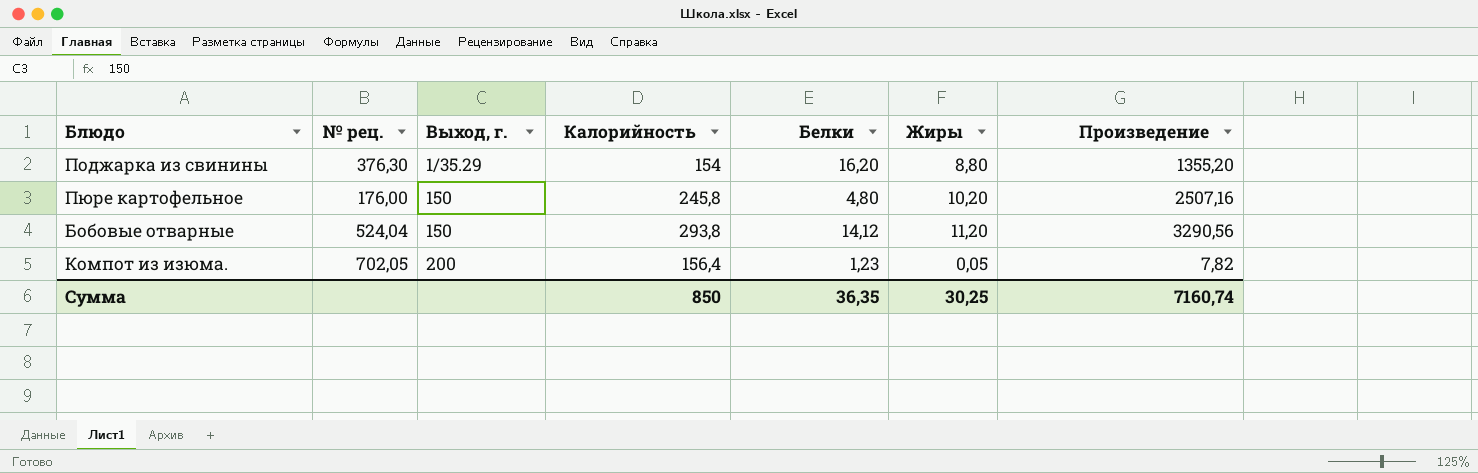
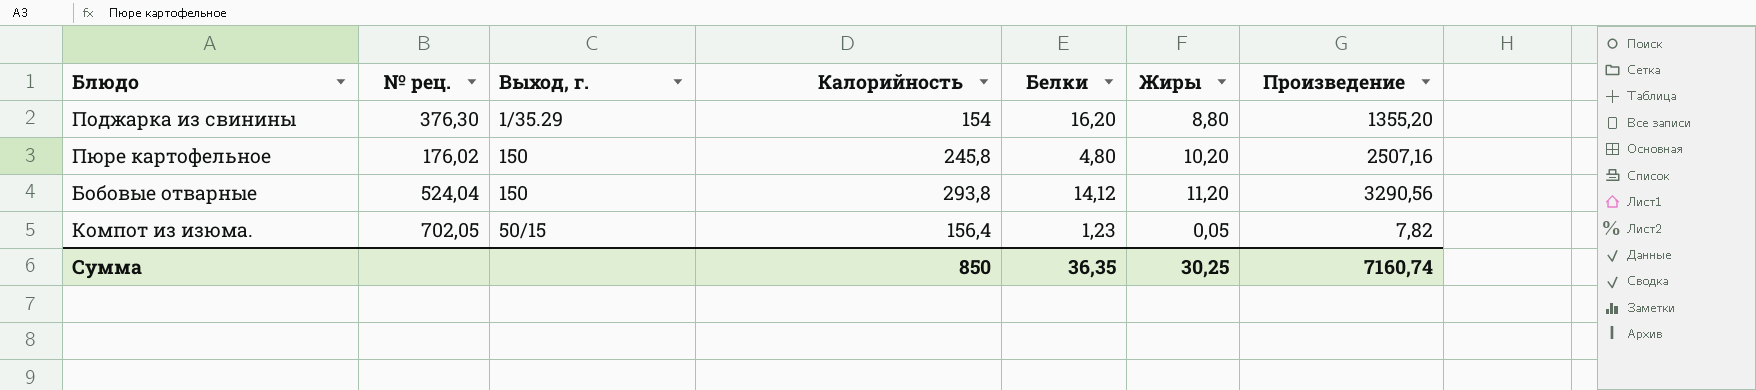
Пюре картофельное | № рец.: 176,00 -> 176,02
Компот из изюма. | Выход, г.: 200 -> 50/15

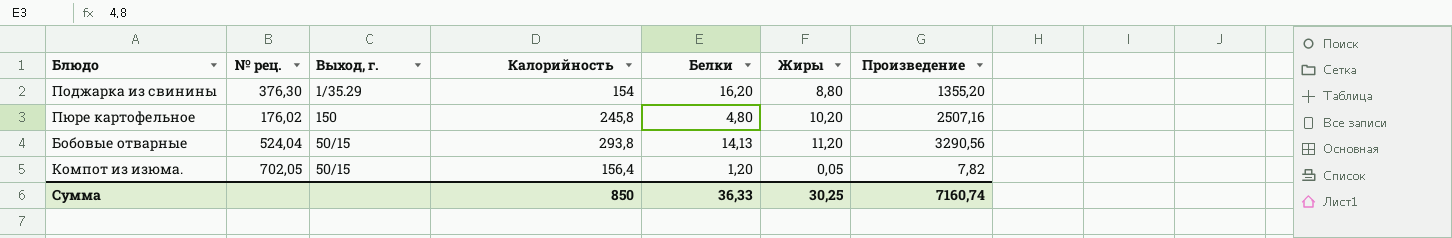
Бобовые отварные | Выход, г.: 150 -> 50/15
Бобовые отварные | Белки: 14,12 -> 14,13
Компот из изюма. | Белки: 1,23 -> 1,20
Сумма | Белки: 36,35 -> 36,33

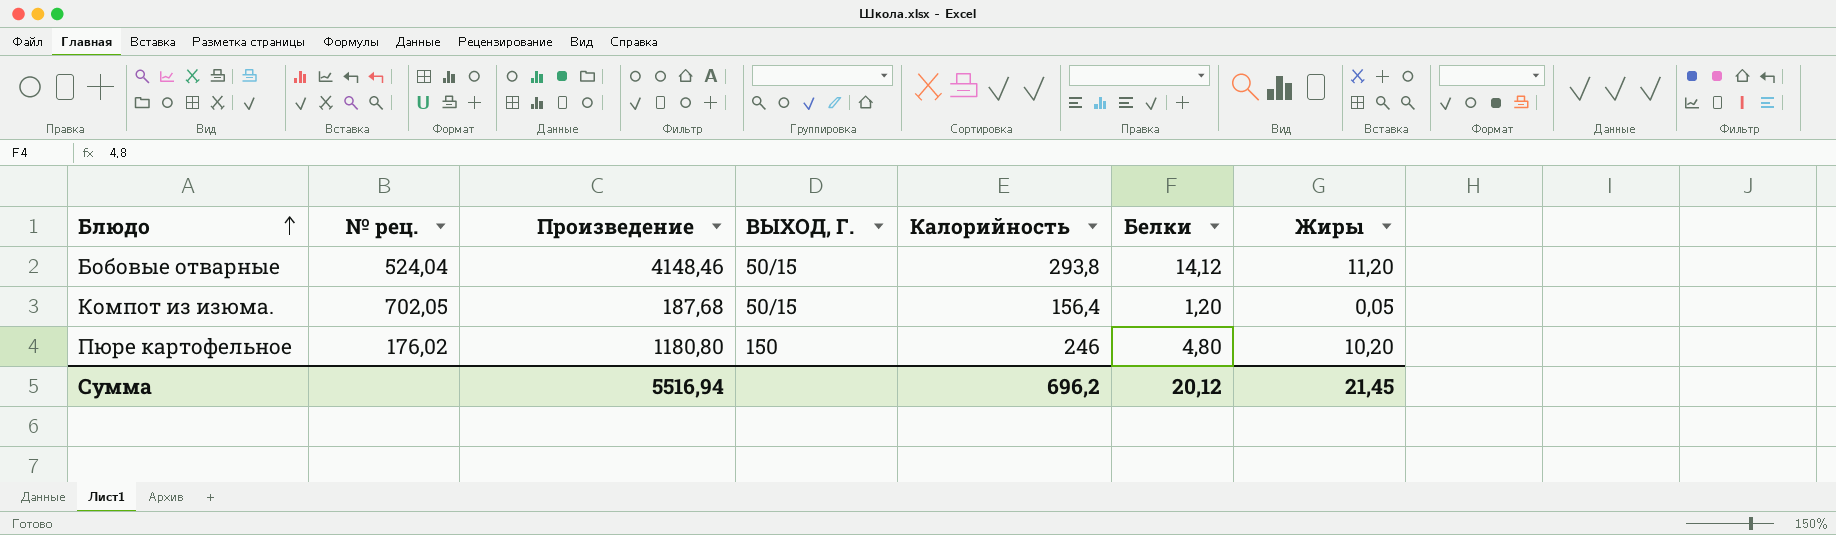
row order: none -> Блюдо ascending
column Произведение | formula: [Калорийность] * [Жиры] -> [Калорийность] * [Белки]
column Произведение | position: 7 -> 3
column name: Выход, г. -> ВЫХОД, Г.
row Поджарка из свинины: 376,30 | 1/35.29 | 154 | 16,20 | 8,80 | 1355,20 -> none
Бобовые отварные | Белки: 14,13 -> 14,12
Пюре картофельное | Калорийность: 245,8 -> 246
Сумма | Произведение: 7160,74 -> 5516,94
Сумма | Калорийность: 850 -> 696,2
Сумма | Белки: 36,33 -> 20,12
Сумма | Жиры: 30,25 -> 21,45

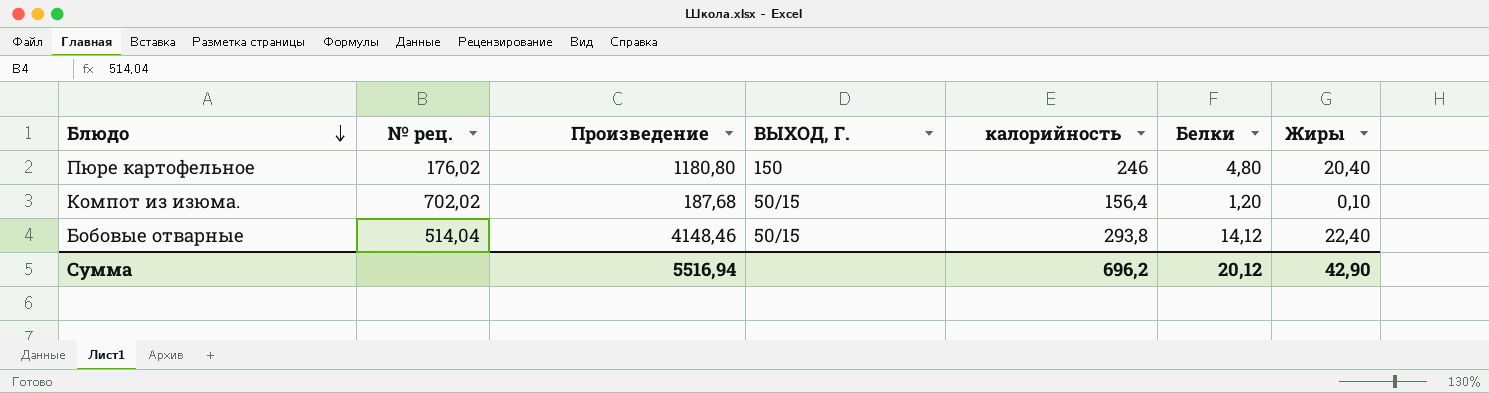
row order: Блюдо ascending -> Блюдо descending
column name: Калорийность -> калорийность
Пюре картофельное | Жиры: 10,20 -> 20,40
Компот из изюма. | № рец.: 702,05 -> 702,02
Компот из изюма. | Жиры: 0,05 -> 0,10
Бобовые отварные | № рец.: 524,04 -> 514,04
Бобовые отварные | Жиры: 11,20 -> 22,40
Сумма | Жиры: 21,45 -> 42,90

